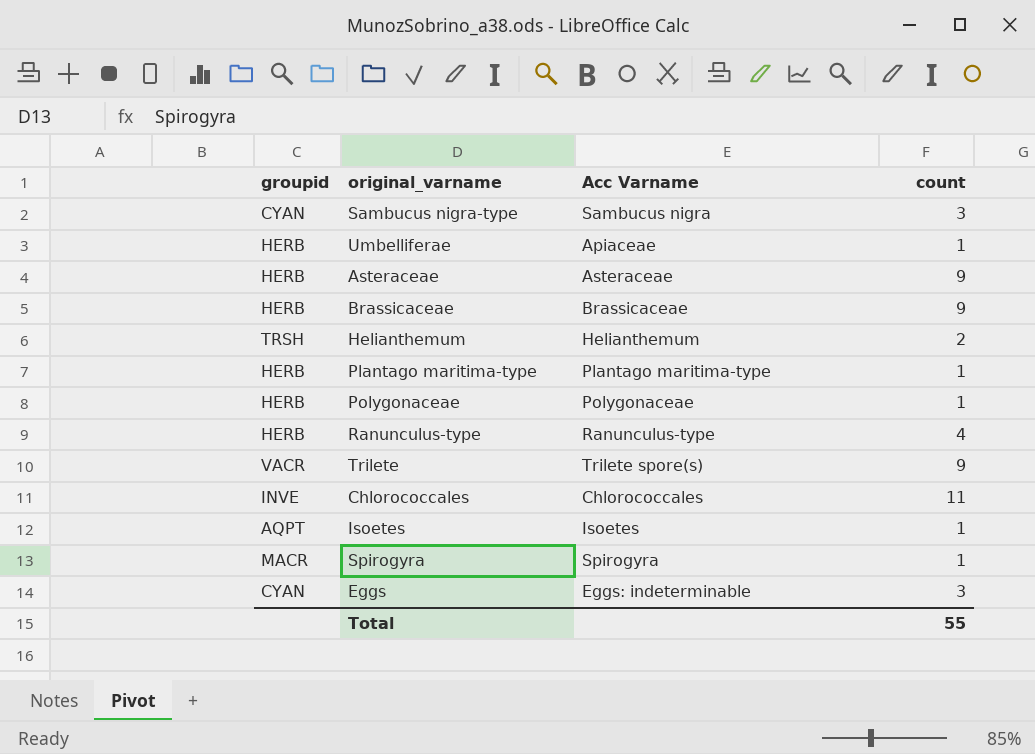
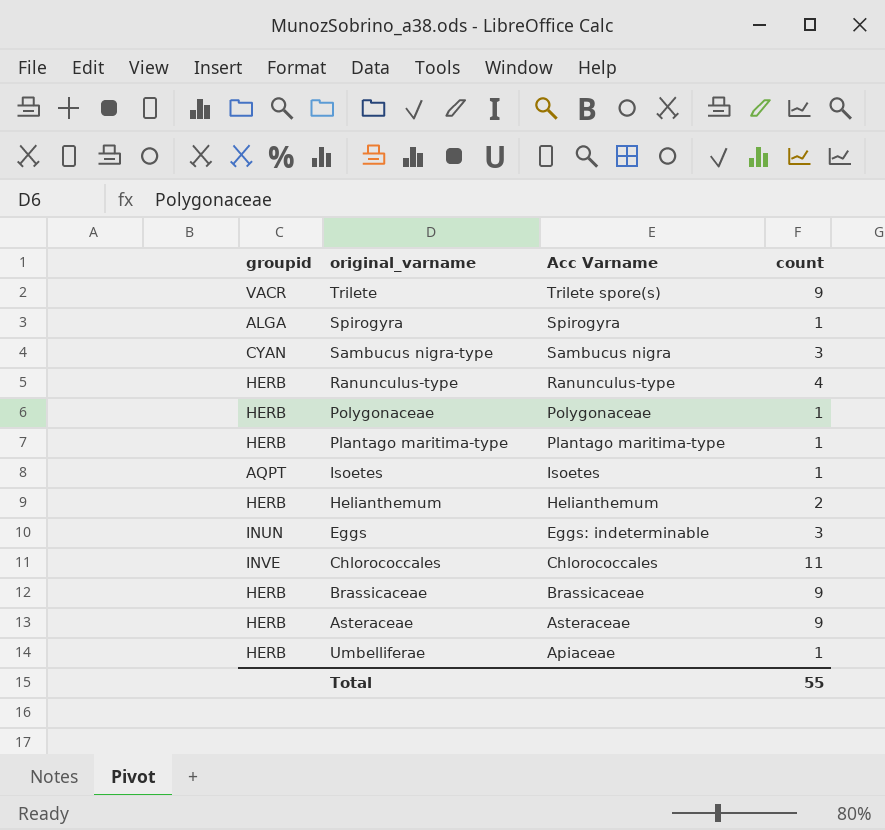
row order: none -> Acc Varname descending
Spirogyra | groupid: MACR -> ALGA
Helianthemum | groupid: TRSH -> HERB
Eggs | groupid: CYAN -> INUN

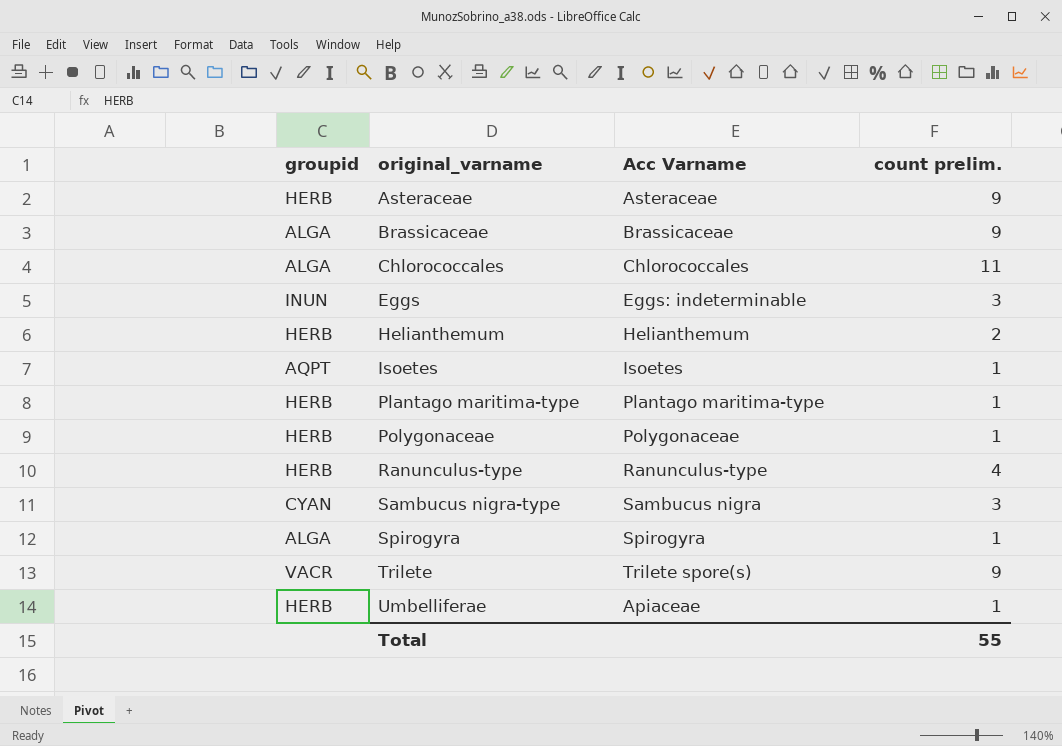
row order: Acc Varname descending -> original_varname ascending
column name: count -> count prelim.
Brassicaceae | groupid: HERB -> ALGA
Chlorococcales | groupid: INVE -> ALGA

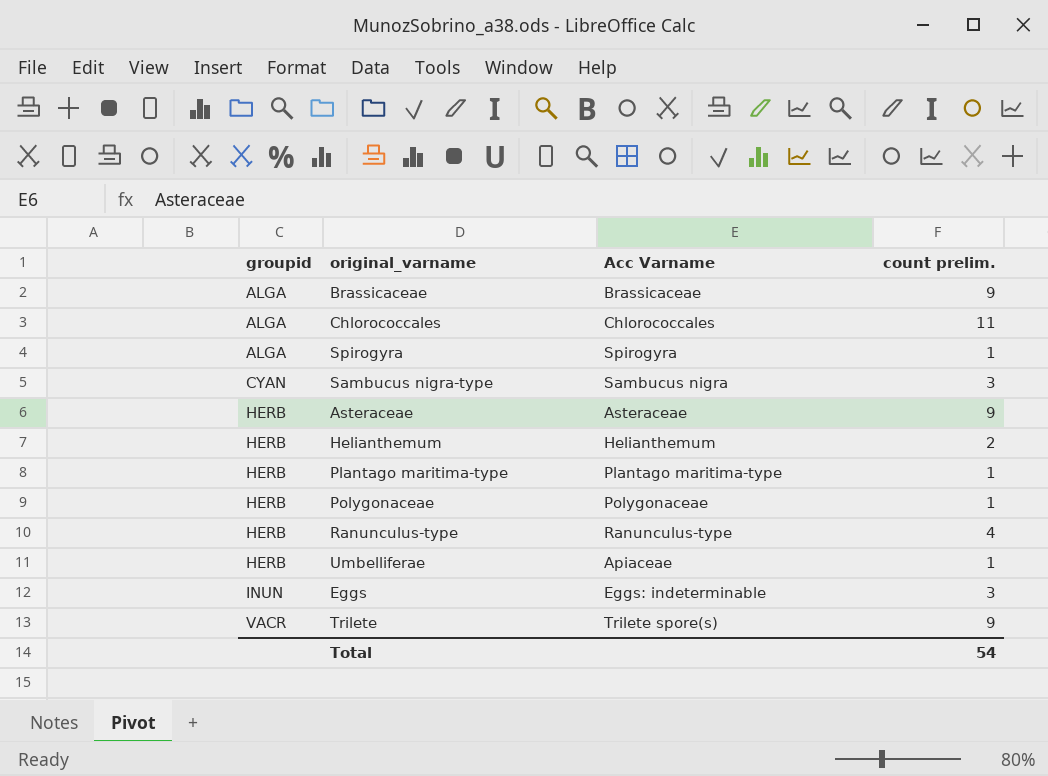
row order: original_varname ascending -> groupid ascending
row Isoetes: AQPT | Isoetes | 1 -> none
Total | count prelim.: 55 -> 54

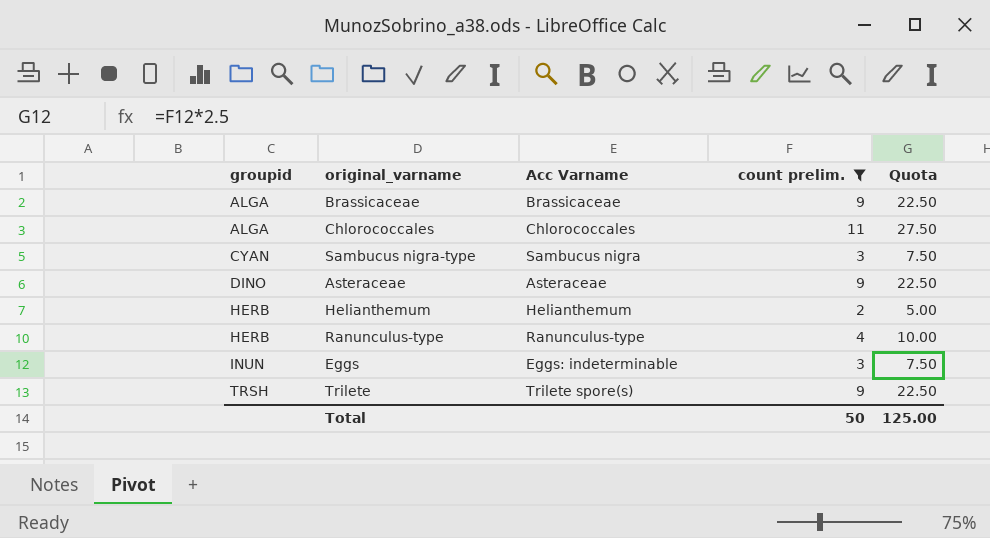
filter: none -> count prelim. != 1
column Quota | formula: none -> [count prelim.] * 2.5
Asteraceae | groupid: HERB -> DINO
Trilete | groupid: VACR -> TRSH
Total | count prelim.: 54 -> 50

